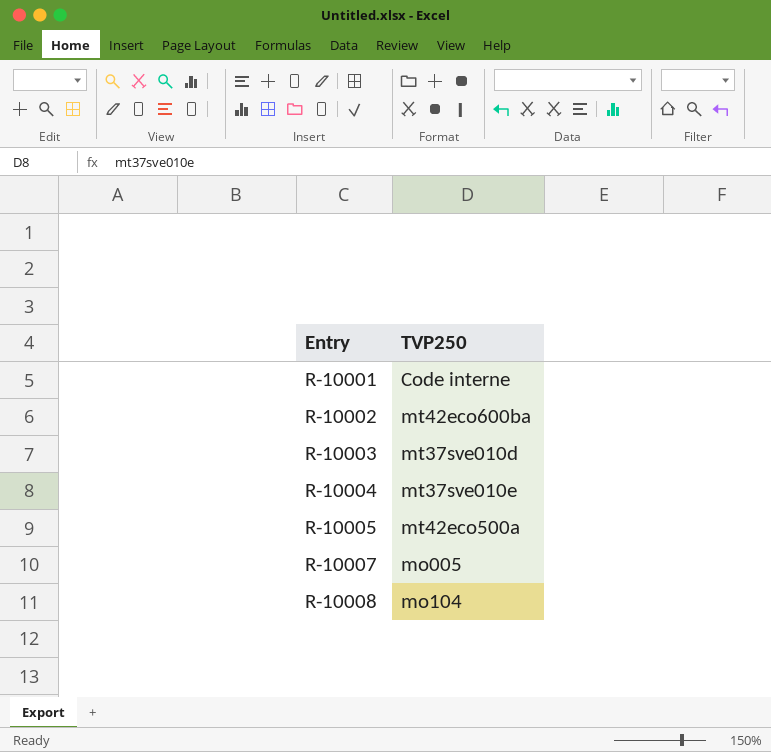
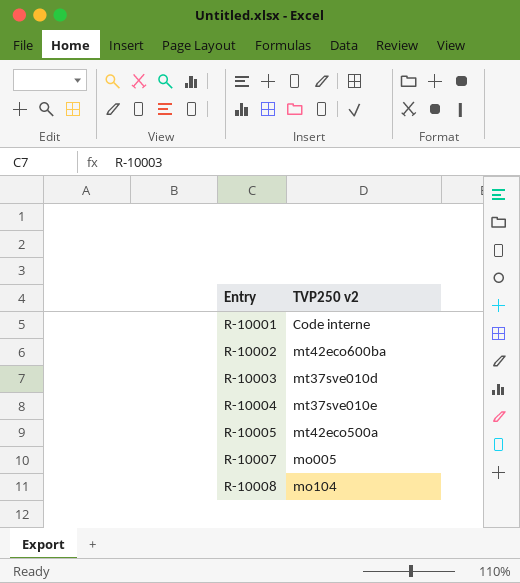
column name: TVP250 -> TVP250 v2

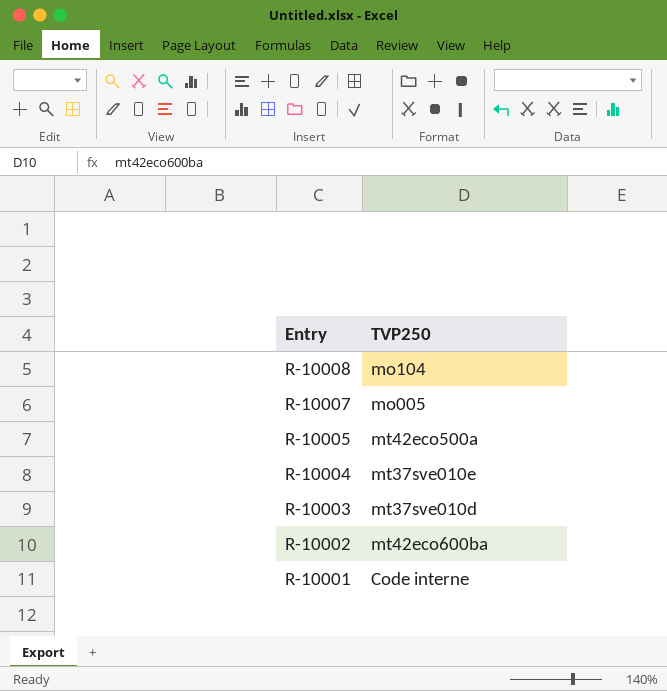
row order: Entry ascending -> Entry descending
column name: TVP250 v2 -> TVP250

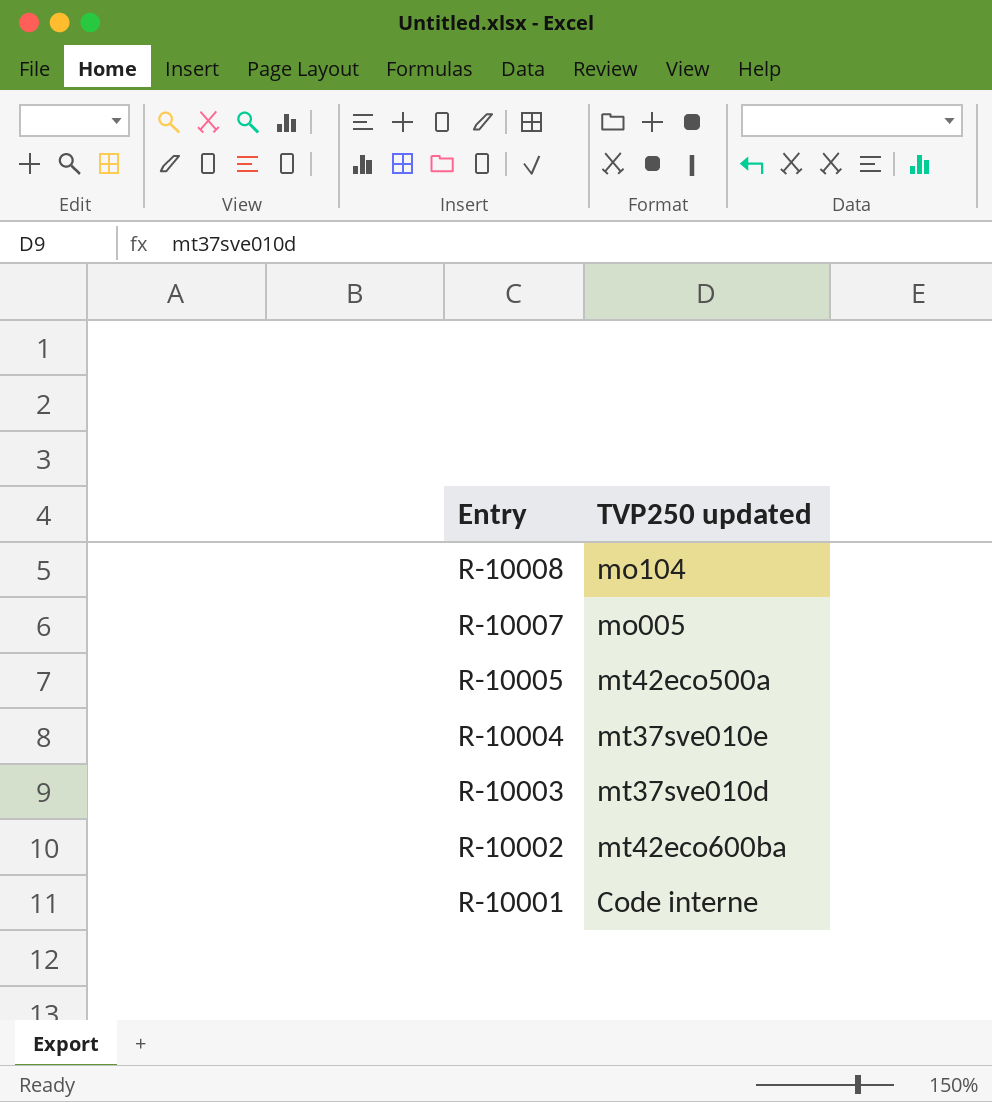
column name: TVP250 -> TVP250 updated

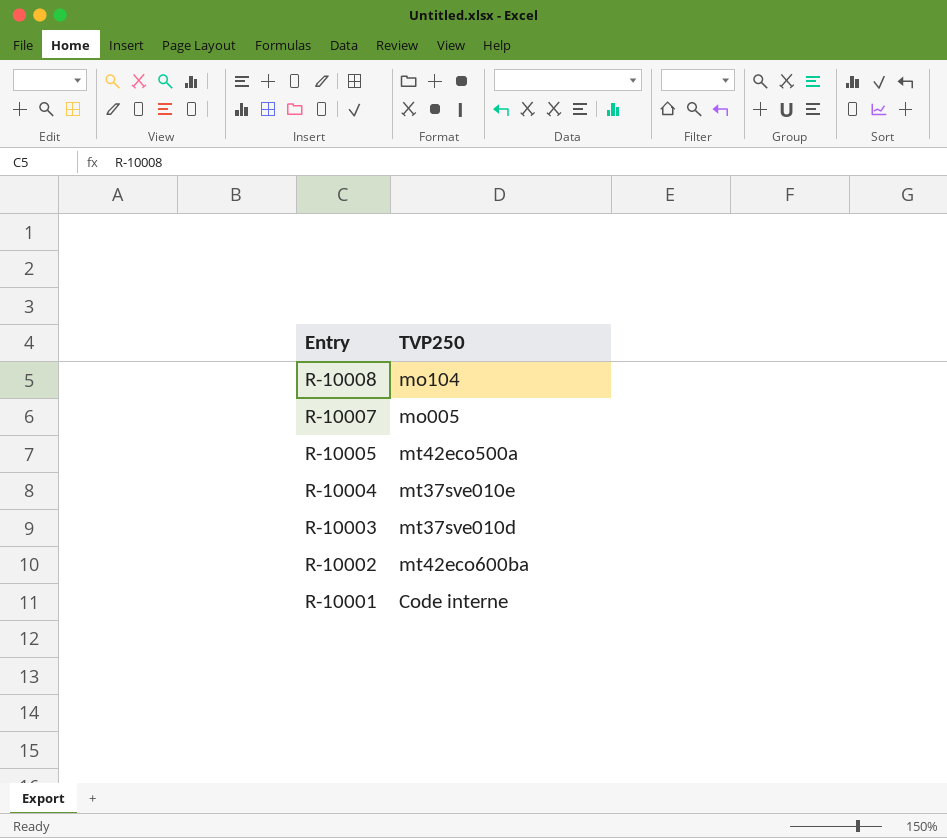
column name: TVP250 updated -> TVP250

